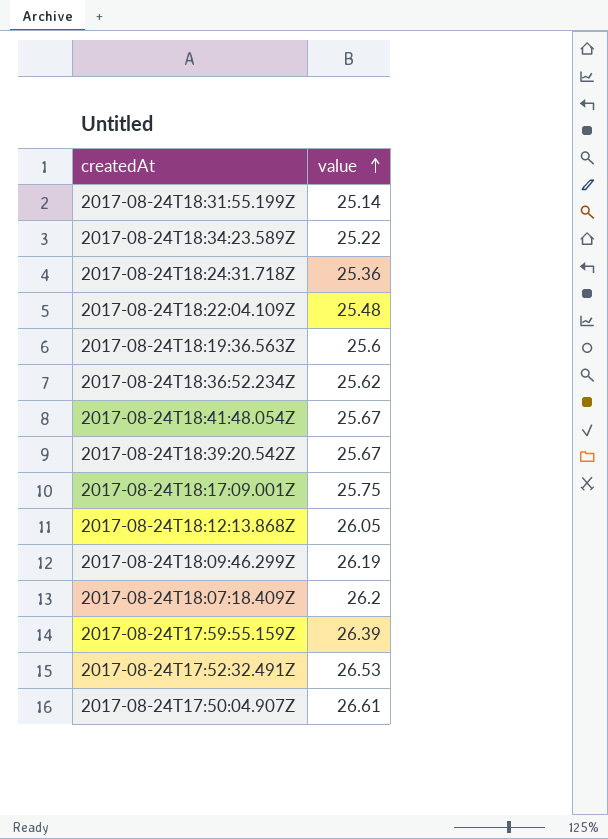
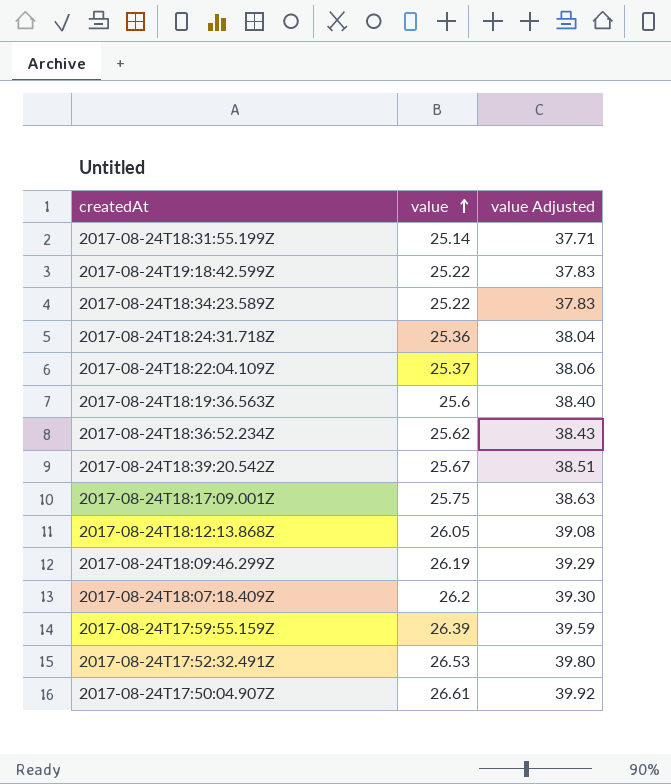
column value Adjusted | formula: none -> [value] * 1.5
row 2017-08-24T18:41:48.054Z: 25.67 -> none
row 2017-08-24T19:18:42.599Z: none -> 25.22 | 37.83
2017-08-24T18:22:04.109Z | value: 25.48 -> 25.37

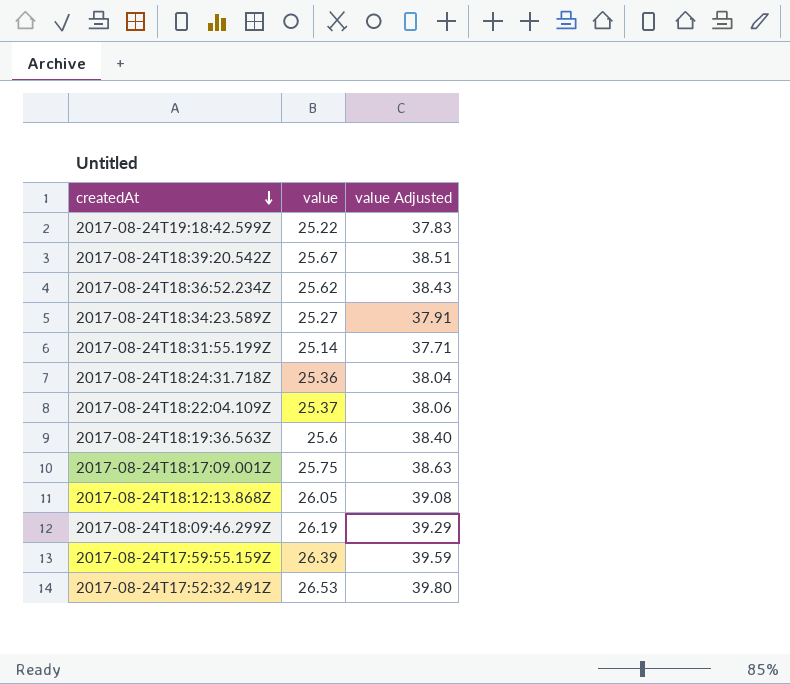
row order: value ascending -> createdAt descending
row 2017-08-24T18:07:18.409Z: 26.2 | 39.30 -> none
row 2017-08-24T17:50:04.907Z: 26.61 | 39.92 -> none
2017-08-24T18:34:23.589Z | value: 25.22 -> 25.27
2017-08-24T18:34:23.589Z | value Adjusted: 37.83 -> 37.91

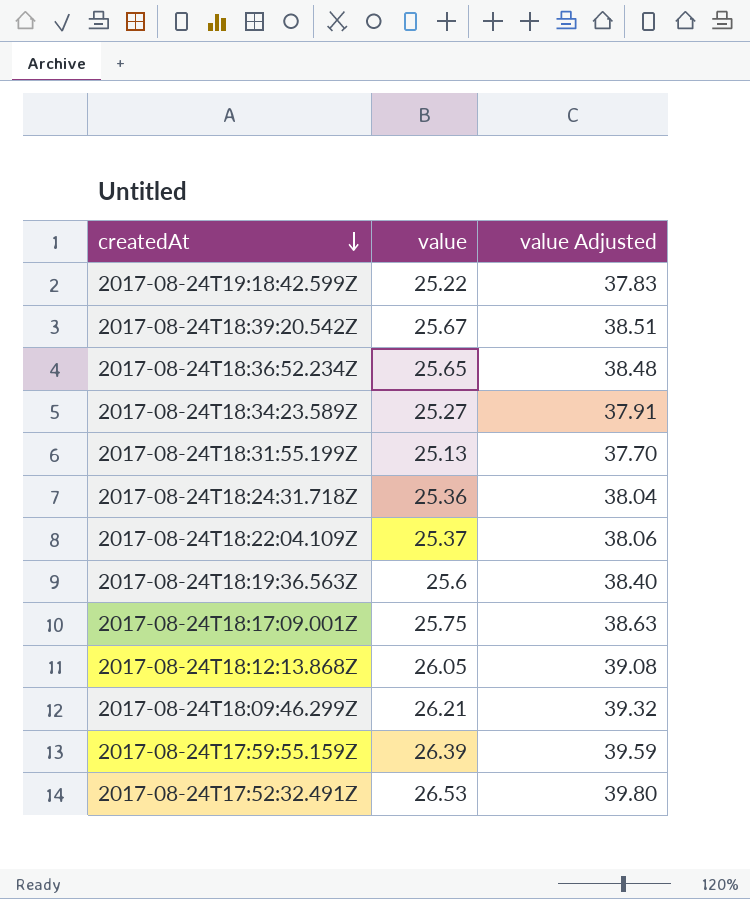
2017-08-24T18:36:52.234Z | value: 25.62 -> 25.65
2017-08-24T18:36:52.234Z | value Adjusted: 38.43 -> 38.48
2017-08-24T18:31:55.199Z | value: 25.14 -> 25.13
2017-08-24T18:31:55.199Z | value Adjusted: 37.71 -> 37.70
2017-08-24T18:09:46.299Z | value: 26.19 -> 26.21
2017-08-24T18:09:46.299Z | value Adjusted: 39.29 -> 39.32

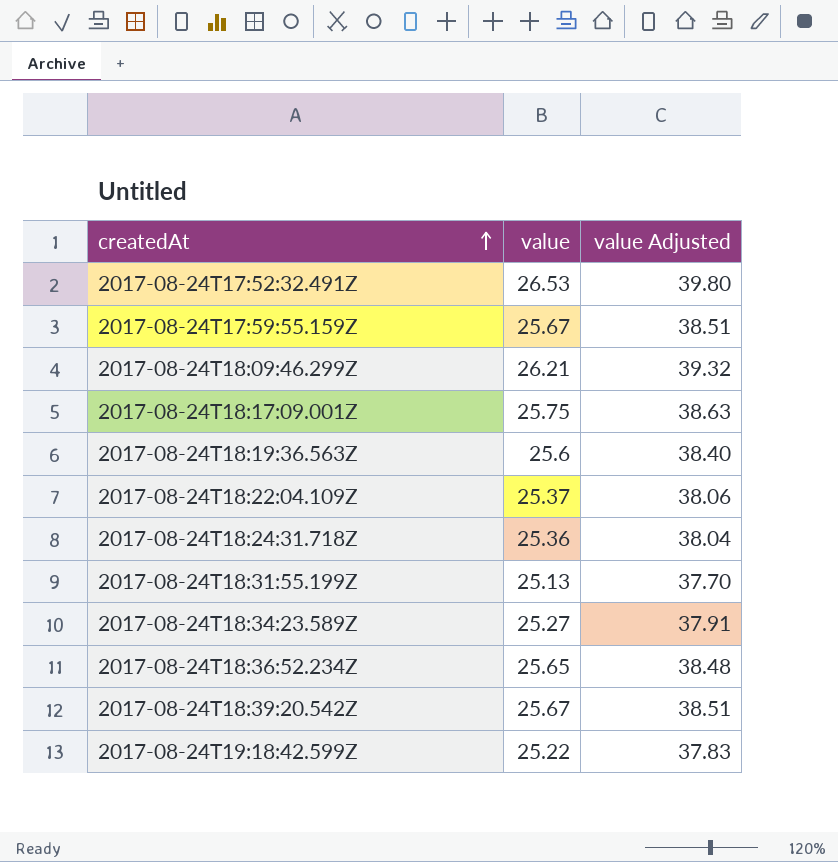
row order: createdAt descending -> createdAt ascending
row 2017-08-24T18:12:13.868Z: 26.05 | 39.08 -> none
2017-08-24T17:59:55.159Z | value: 26.39 -> 25.67
2017-08-24T17:59:55.159Z | value Adjusted: 39.59 -> 38.51

